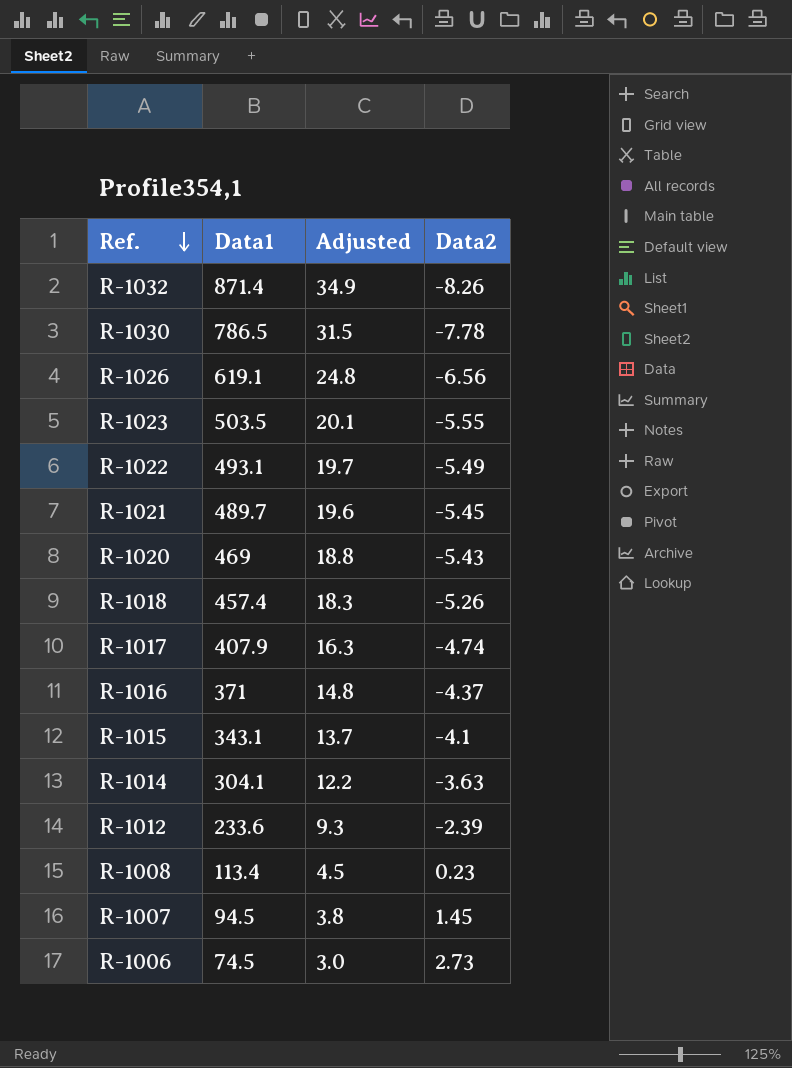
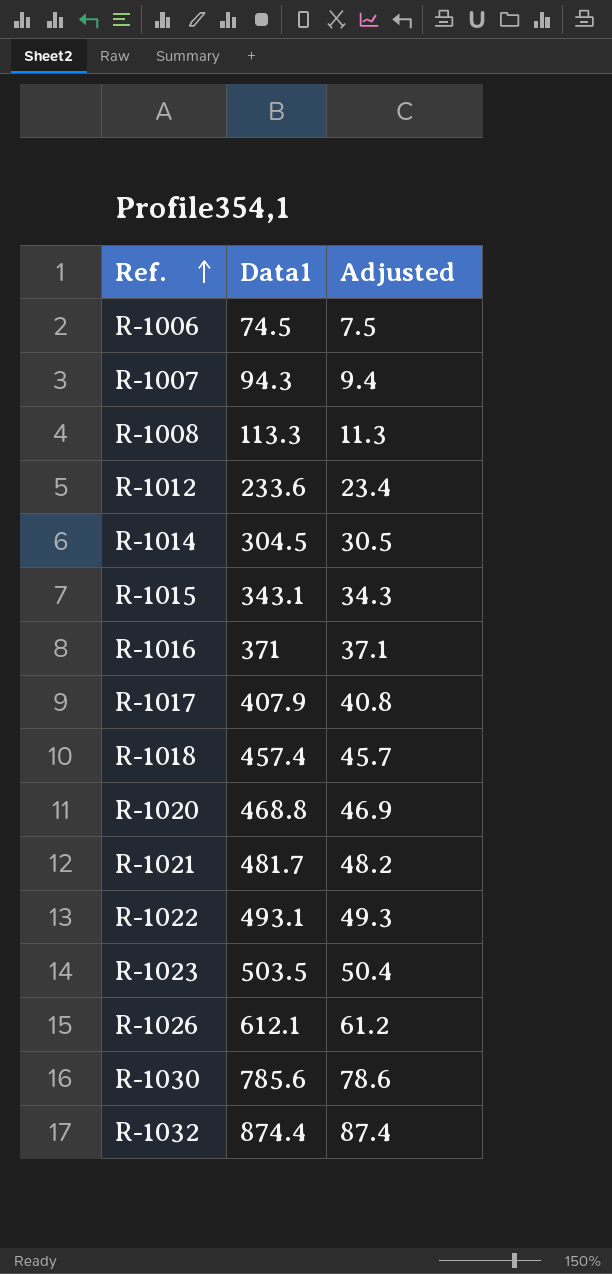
row order: Ref. descending -> Ref. ascending
column Data2 | position: 4 -> none
column Adjusted | formula: [Data1] * 0.04 -> [Data1] * 0.1
R-1007 | Data1: 94.5 -> 94.3
R-1008 | Data1: 113.4 -> 113.3
R-1014 | Data1: 304.1 -> 304.5
R-1020 | Data1: 469 -> 468.8
R-1021 | Data1: 489.7 -> 481.7
R-1026 | Data1: 619.1 -> 612.1
R-1030 | Data1: 786.5 -> 785.6
R-1032 | Data1: 871.4 -> 874.4

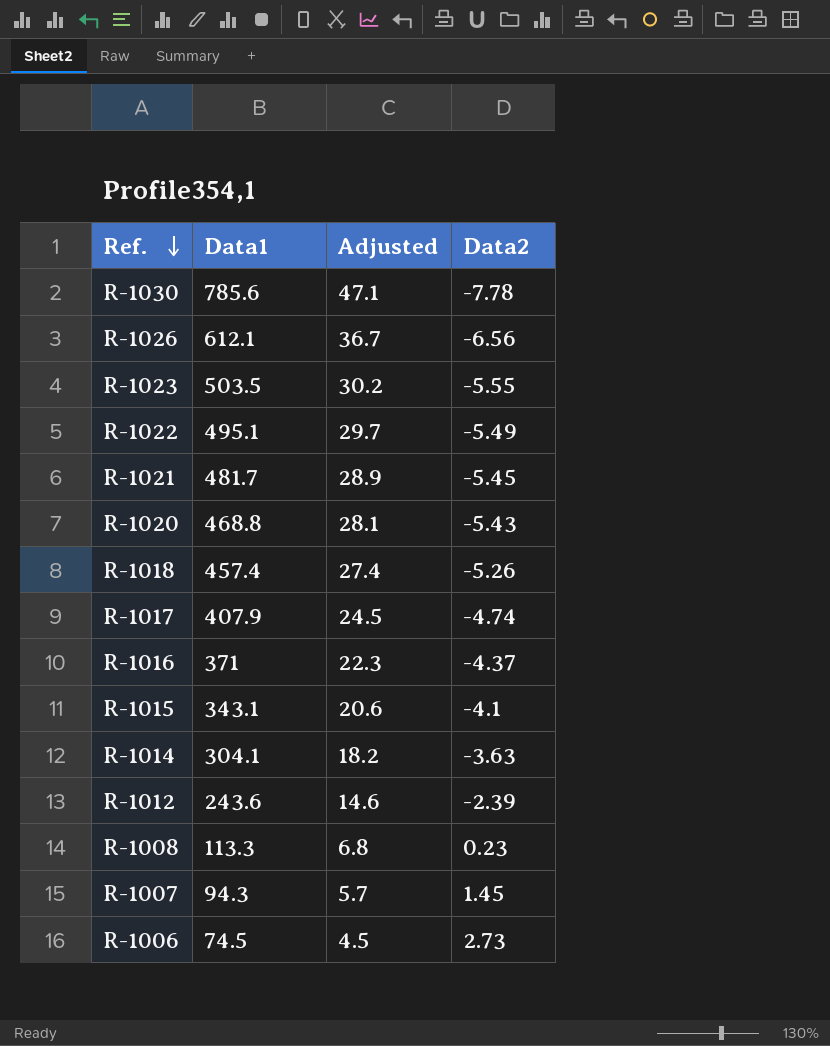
row order: Ref. ascending -> Ref. descending
column Adjusted | formula: [Data1] * 0.1 -> [Data1] * 0.06
column Data2 | position: none -> 4
row R-1032: 874.4 | 87.4 -> none
R-1022 | Data1: 493.1 -> 495.1
R-1014 | Data1: 304.5 -> 304.1
R-1012 | Data1: 233.6 -> 243.6

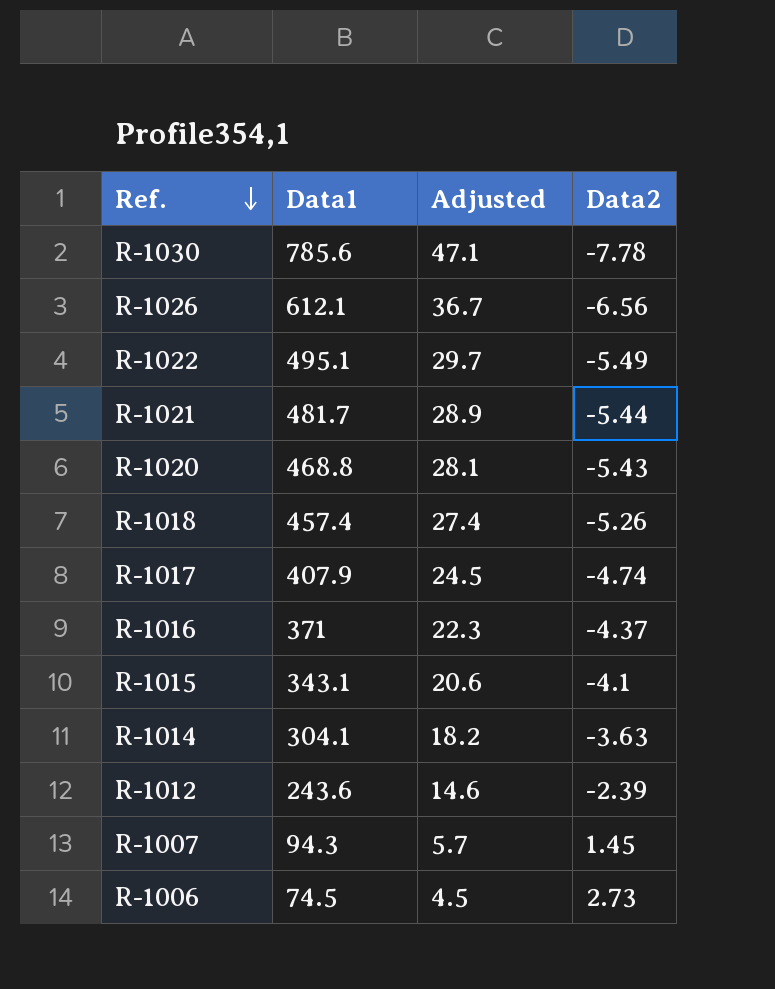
row R-1023: 503.5 | 30.2 | -5.55 -> none
row R-1008: 113.3 | 6.8 | 0.23 -> none
R-1021 | Data2: -5.45 -> -5.44

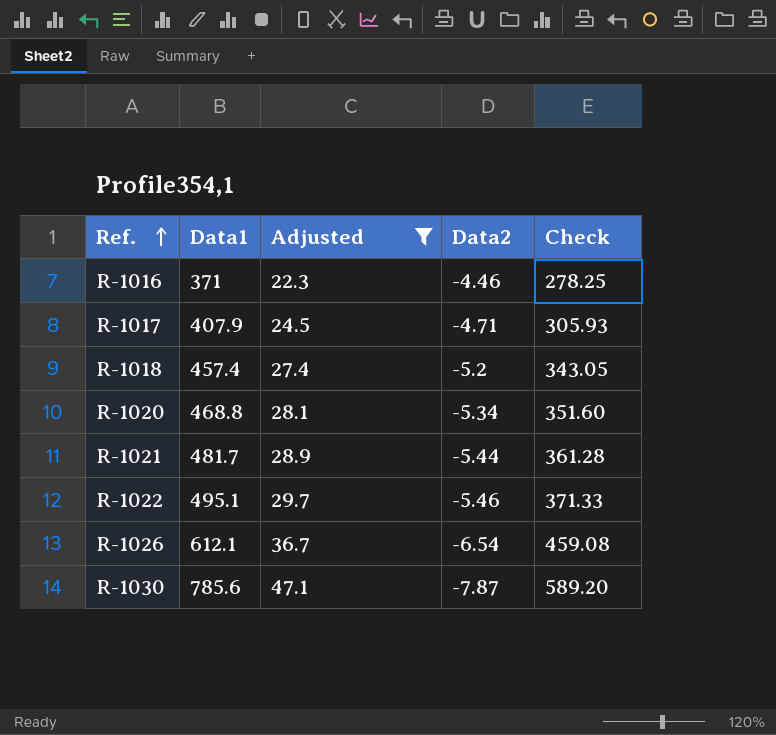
filter: none -> Adjusted >= 22.3
row order: Ref. descending -> Ref. ascending
column Check | formula: none -> [Data1] * 0.75
R-1016 | Data2: -4.37 -> -4.46
R-1017 | Data2: -4.74 -> -4.71
R-1018 | Data2: -5.26 -> -5.2
R-1020 | Data2: -5.43 -> -5.34
R-1022 | Data2: -5.49 -> -5.46
R-1026 | Data2: -6.56 -> -6.54
R-1030 | Data2: -7.78 -> -7.87

